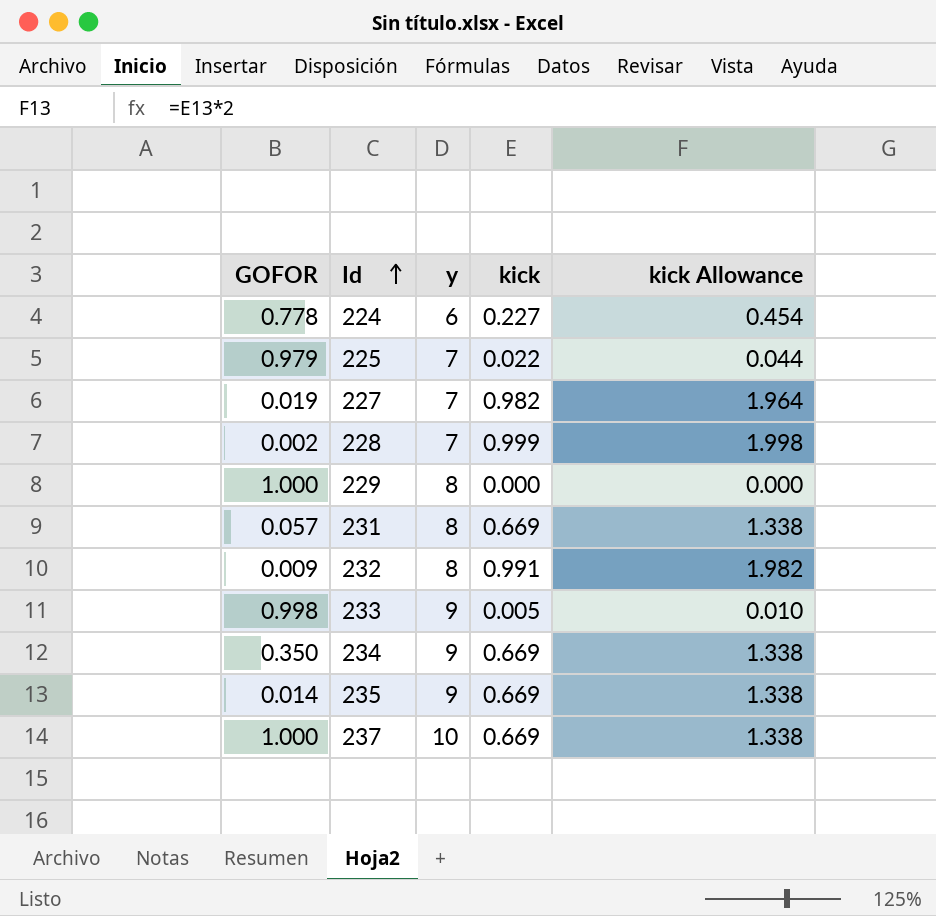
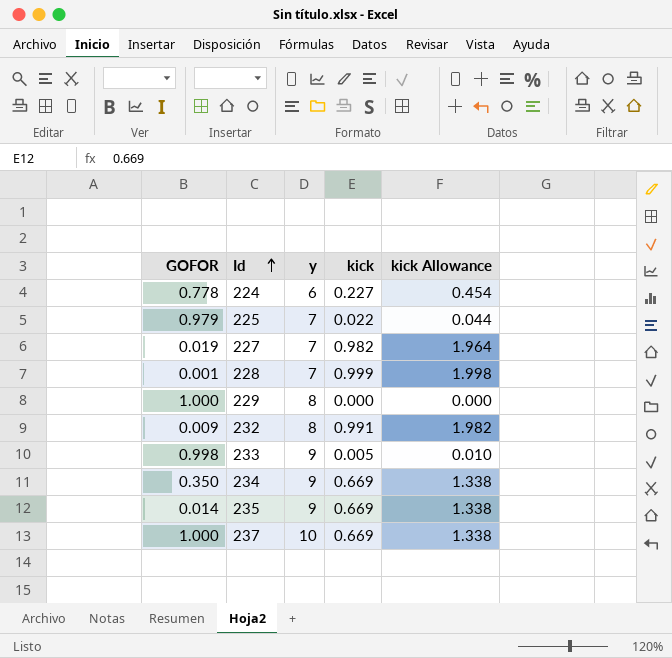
row 231: 0.057 | 8 | 0.669 | 1.338 -> none
228 | GOFOR: 0.002 -> 0.001

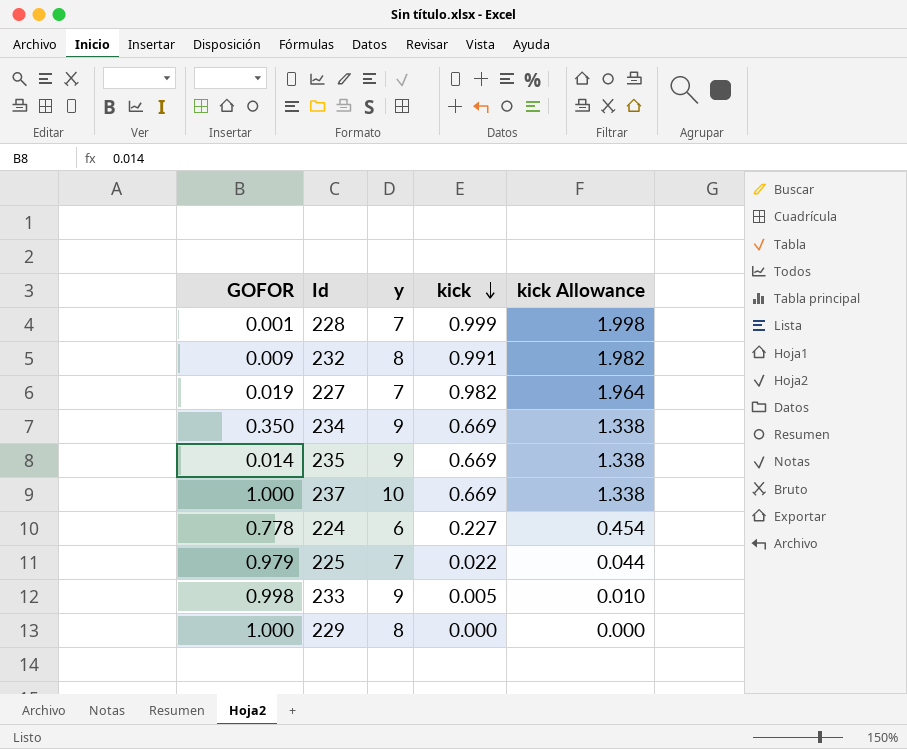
row order: Id ascending -> kick descending

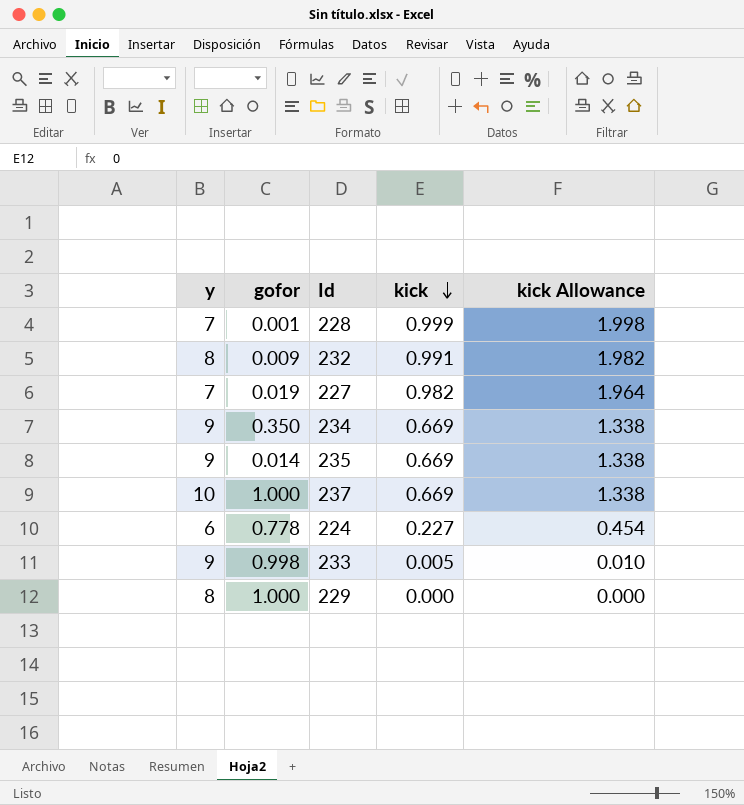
column y | position: 3 -> 1
column name: GOFOR -> gofor
row 225: 0.979 | 7 | 0.022 | 0.044 -> none

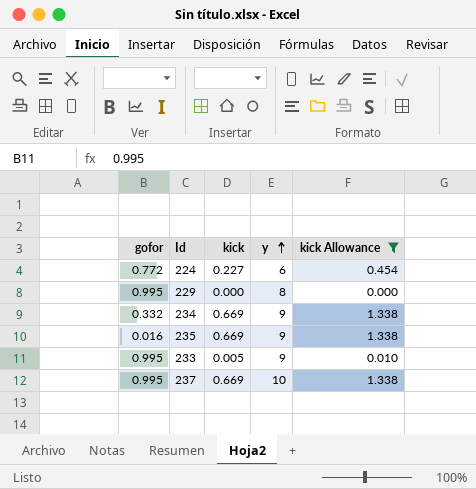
filter: none -> kick Allowance <= 1.338
row order: kick descending -> y ascending
column y | position: 1 -> 4
224 | gofor: 0.778 -> 0.772
229 | gofor: 1.000 -> 0.995
234 | gofor: 0.350 -> 0.332
235 | gofor: 0.014 -> 0.016
233 | gofor: 0.998 -> 0.995
237 | gofor: 1.000 -> 0.995

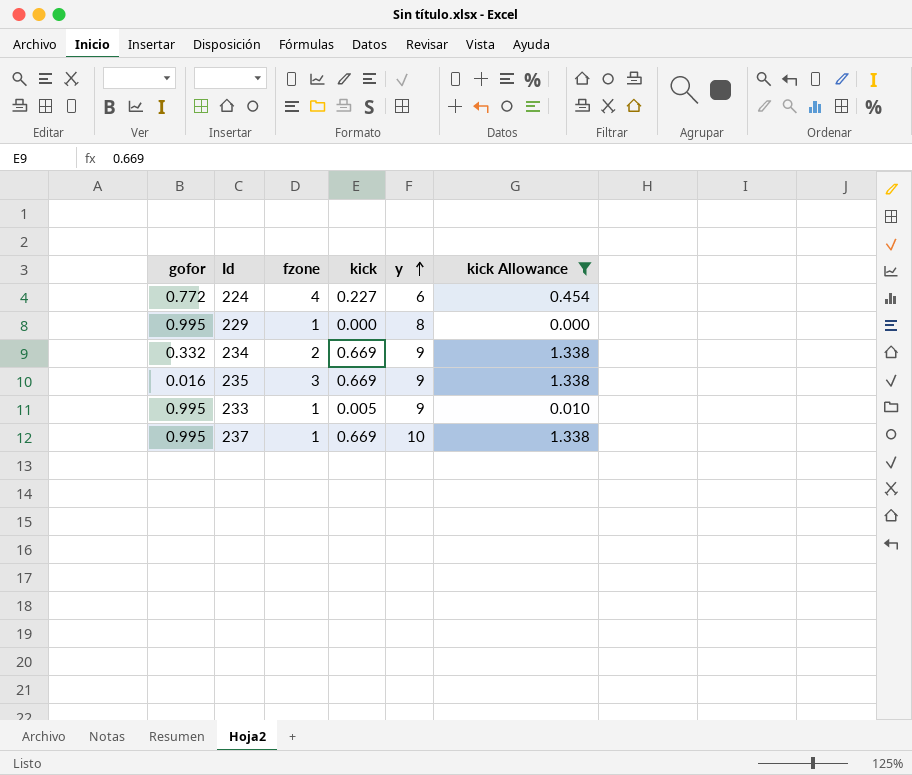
column fzone | position: none -> 3

